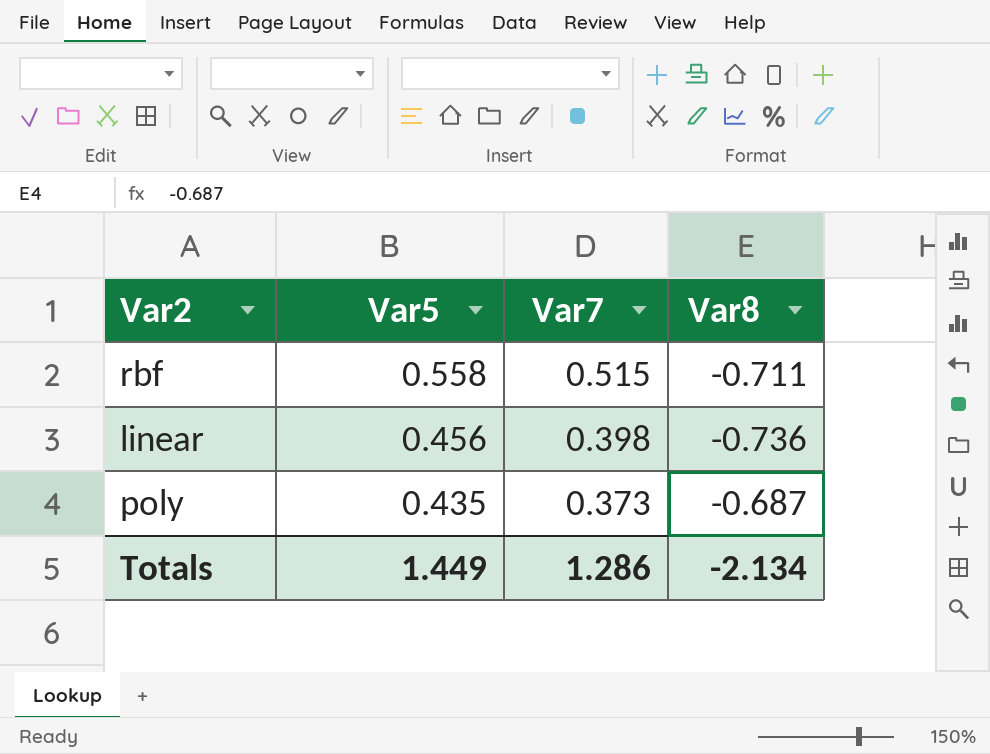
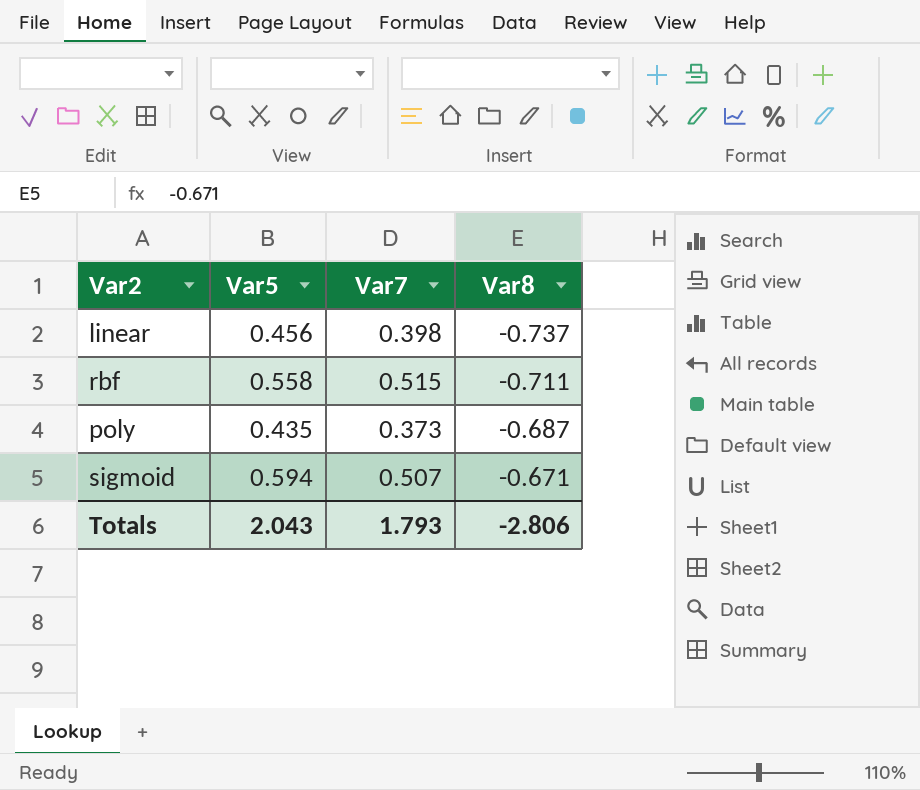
row order: Var5 descending -> Var8 ascending
linear | Var8: -0.736 -> -0.737
row sigmoid: none -> 0.594 | 0.507 | -0.671
Totals | Var5: 1.449 -> 2.043
Totals | Var7: 1.286 -> 1.793
Totals | Var8: -2.134 -> -2.806

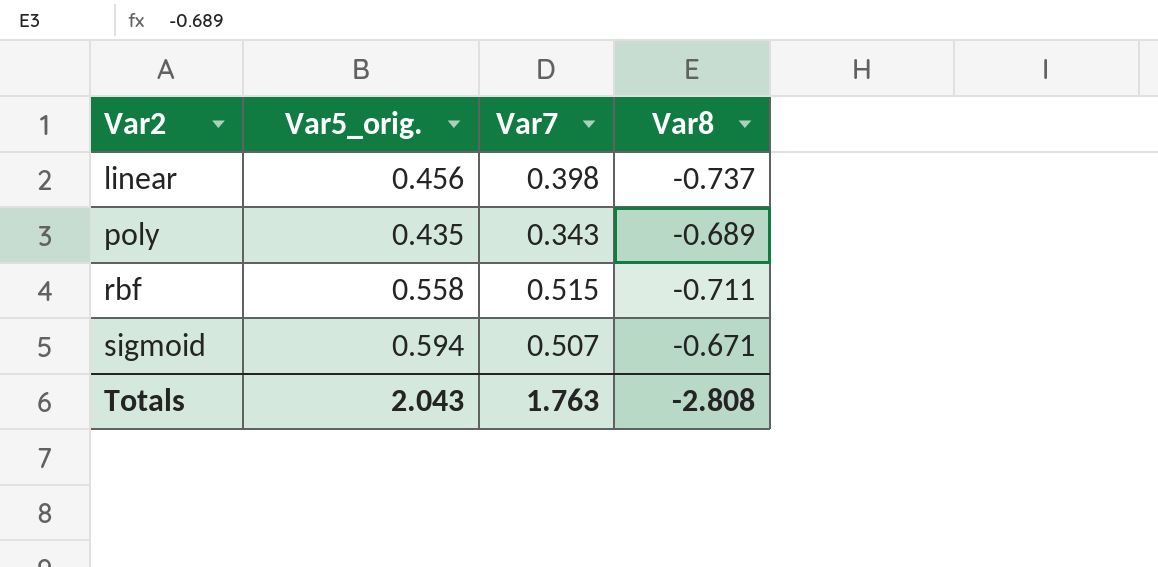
row order: Var8 ascending -> Var2 ascending
column name: Var5 -> Var5_orig.
poly | Var7: 0.373 -> 0.343
poly | Var8: -0.687 -> -0.689
Totals | Var7: 1.793 -> 1.763
Totals | Var8: -2.806 -> -2.808

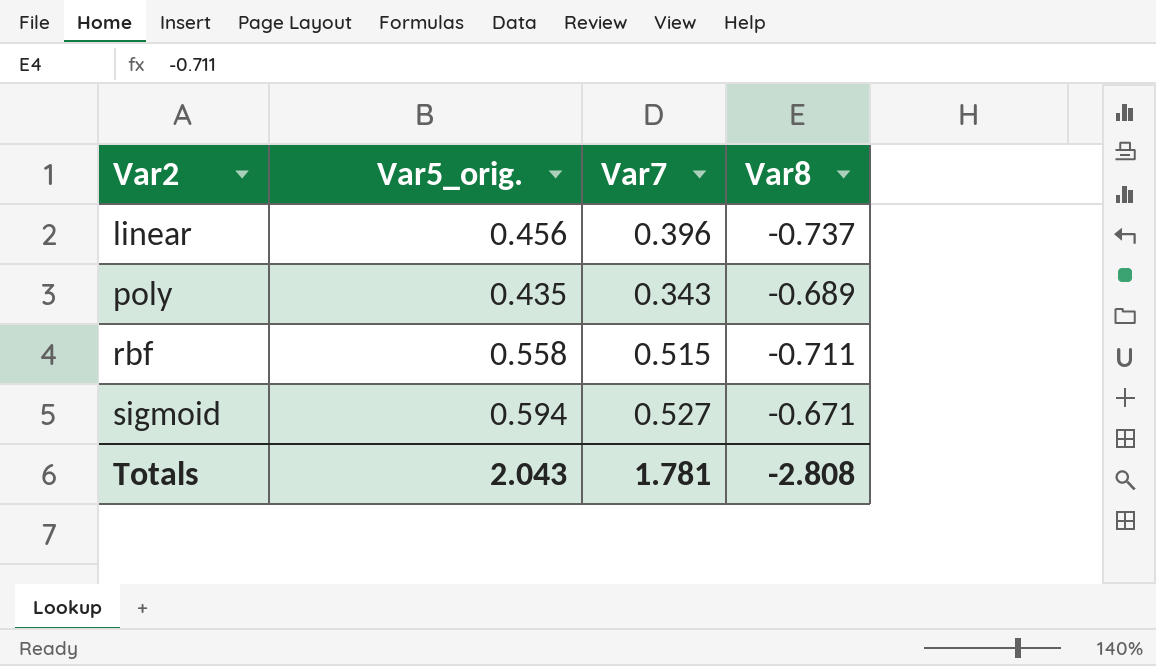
linear | Var7: 0.398 -> 0.396
sigmoid | Var7: 0.507 -> 0.527
Totals | Var7: 1.763 -> 1.781

